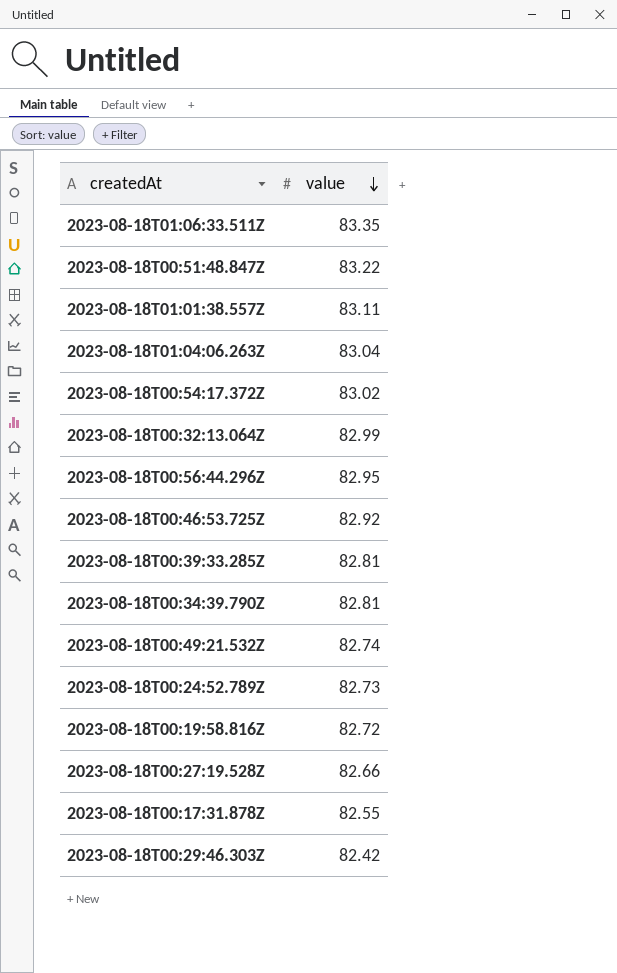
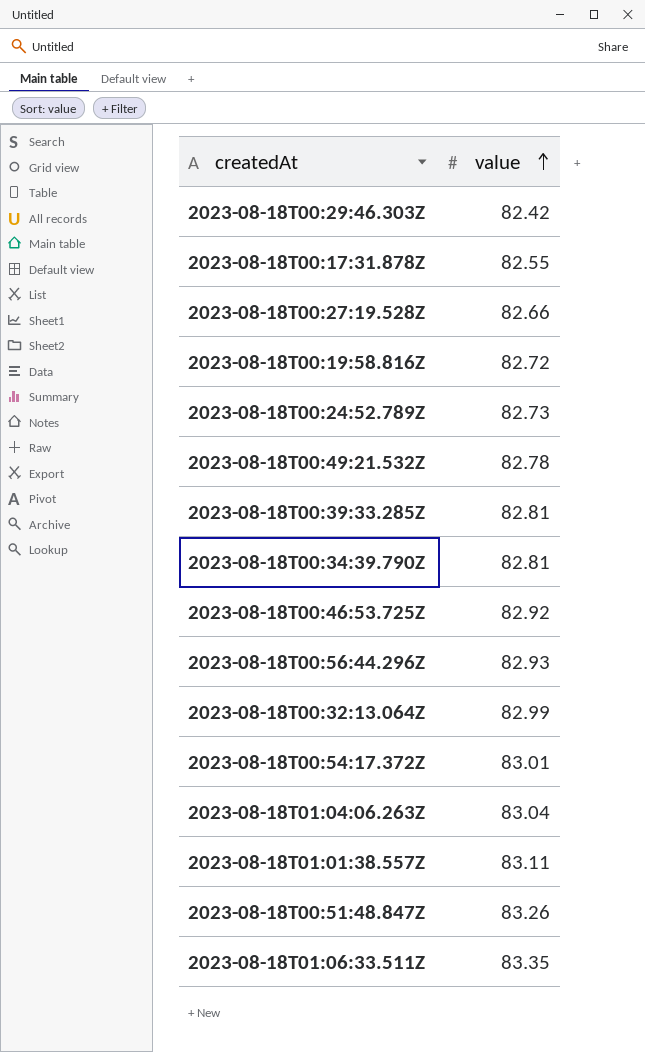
row order: value descending -> value ascending
2023-08-18T00:49:21.532Z | value: 82.74 -> 82.78
2023-08-18T00:56:44.296Z | value: 82.95 -> 82.93
2023-08-18T00:54:17.372Z | value: 83.02 -> 83.01
2023-08-18T00:51:48.847Z | value: 83.22 -> 83.26

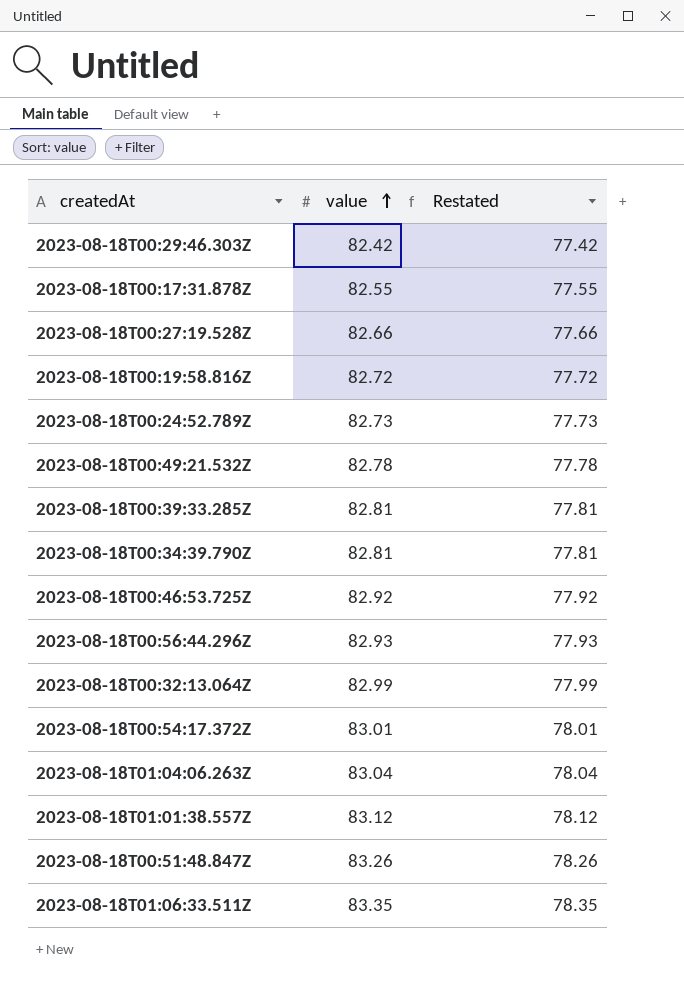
column Restated | formula: none -> [value] - 5
2023-08-18T01:01:38.557Z | value: 83.11 -> 83.12

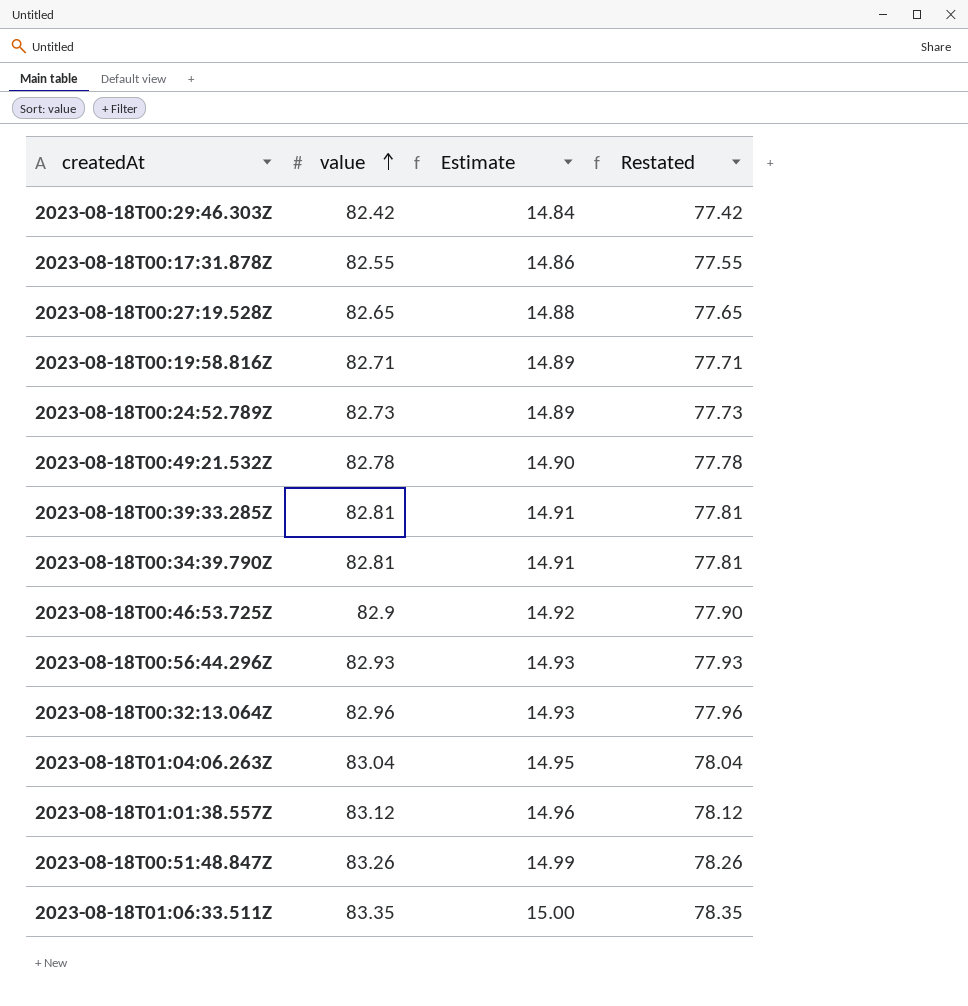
column Estimate | formula: none -> [value] * 0.18
row 2023-08-18T00:54:17.372Z: 83.01 | 78.01 -> none
2023-08-18T00:27:19.528Z | value: 82.66 -> 82.65
2023-08-18T00:27:19.528Z | Restated: 77.66 -> 77.65
2023-08-18T00:19:58.816Z | value: 82.72 -> 82.71
2023-08-18T00:19:58.816Z | Restated: 77.72 -> 77.71
2023-08-18T00:46:53.725Z | value: 82.92 -> 82.9
2023-08-18T00:46:53.725Z | Restated: 77.92 -> 77.90
2023-08-18T00:32:13.064Z | value: 82.99 -> 82.96
2023-08-18T00:32:13.064Z | Restated: 77.99 -> 77.96

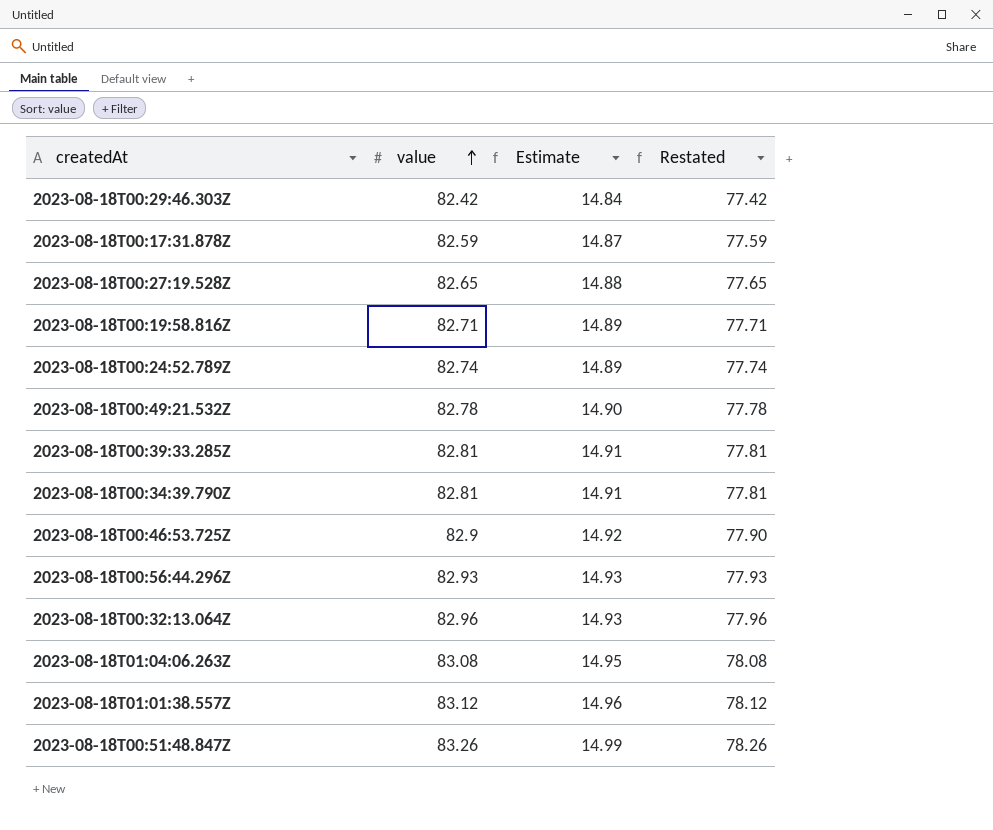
row 2023-08-18T01:06:33.511Z: 83.35 | 15.00 | 78.35 -> none
2023-08-18T00:17:31.878Z | value: 82.55 -> 82.59
2023-08-18T00:17:31.878Z | Estimate: 14.86 -> 14.87
2023-08-18T00:17:31.878Z | Restated: 77.55 -> 77.59
2023-08-18T00:24:52.789Z | value: 82.73 -> 82.74
2023-08-18T00:24:52.789Z | Restated: 77.73 -> 77.74
2023-08-18T01:04:06.263Z | value: 83.04 -> 83.08
2023-08-18T01:04:06.263Z | Restated: 78.04 -> 78.08

